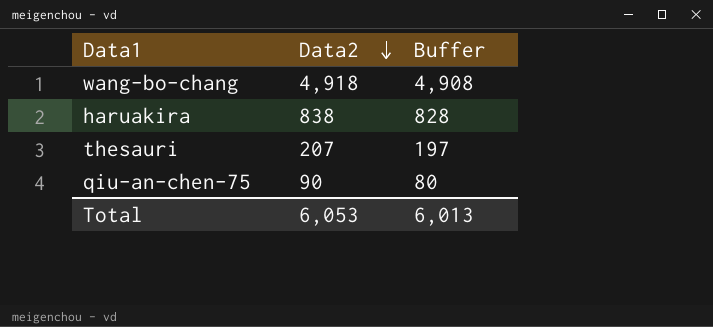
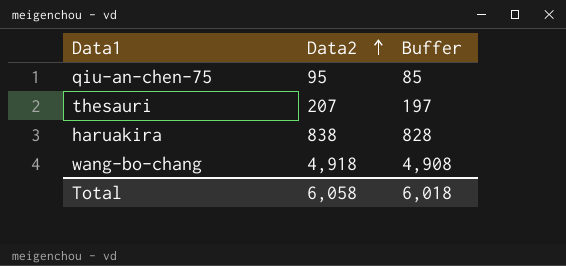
row order: Data2 descending -> Data2 ascending
qiu-an-chen-75 | Data2: 90 -> 95
qiu-an-chen-75 | Buffer: 80 -> 85
Total | Data2: 6,053 -> 6,058
Total | Buffer: 6,013 -> 6,018

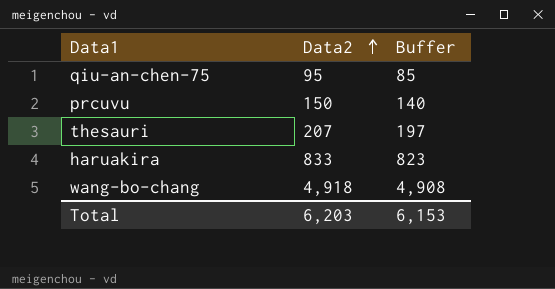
row prcuvu: none -> 150 | 140
haruakira | Data2: 838 -> 833
haruakira | Buffer: 828 -> 823
Total | Data2: 6,058 -> 6,203
Total | Buffer: 6,018 -> 6,153

